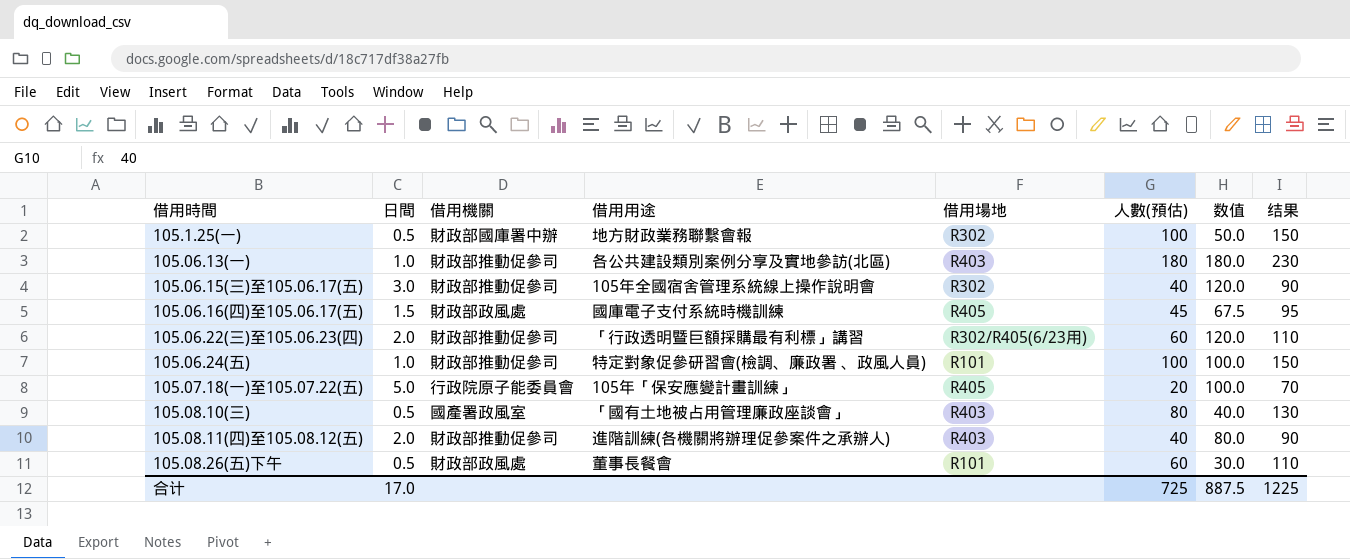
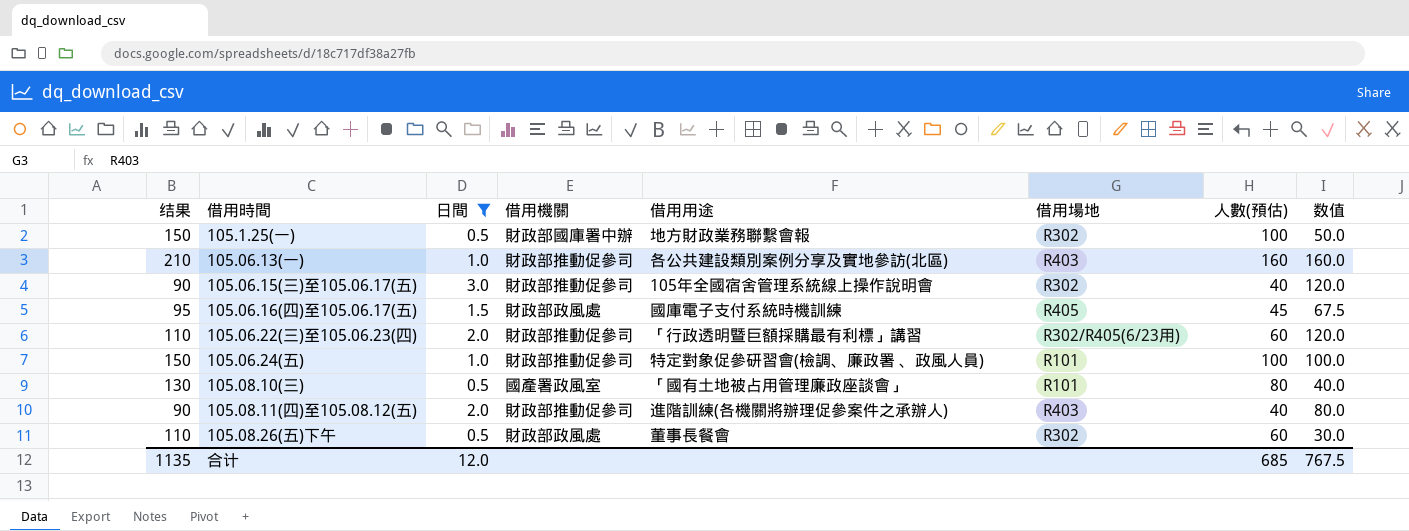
filter: none -> 日間 != 5.0
column 结果 | position: 8 -> 1
105.06.13(一) | 结果: 230 -> 210
105.06.13(一) | 人數(預估): 180 -> 160
105.06.13(一) | 数值: 180.0 -> 160.0
105.08.10(三) | 借用場地: R403 -> R101
105.08.26(五)下午 | 借用場地: R101 -> R302
合计 | 结果: 1225 -> 1135
合计 | 日間: 17.0 -> 12.0
合计 | 人數(預估): 725 -> 685
合计 | 数值: 887.5 -> 767.5

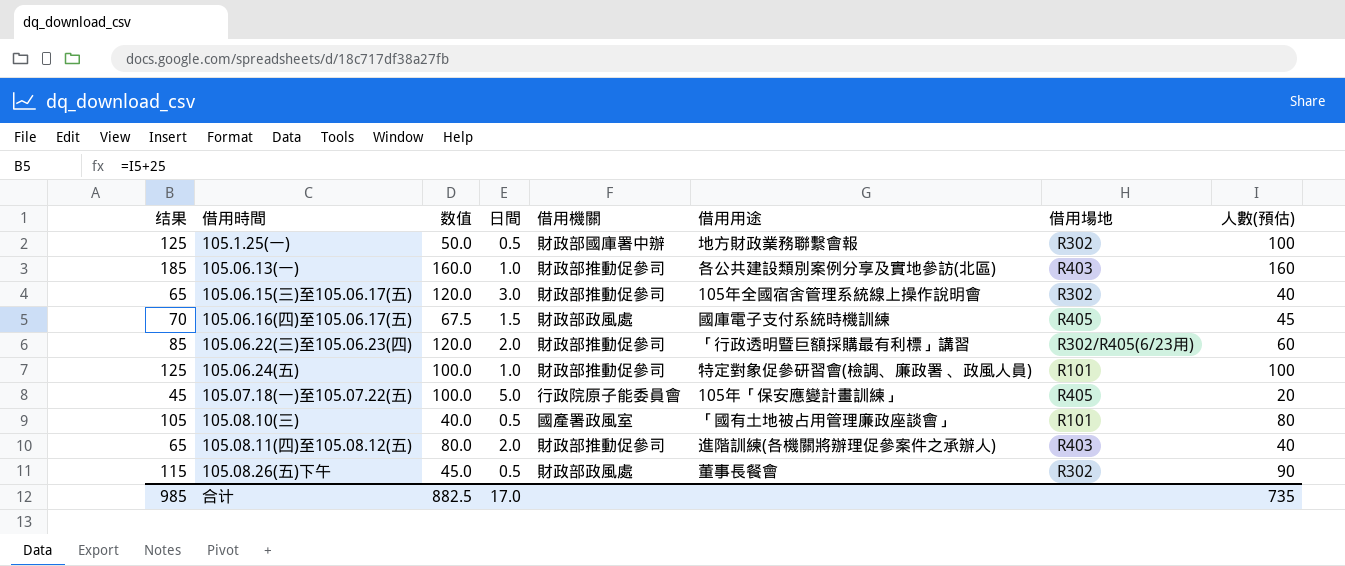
filter: 日間 != 5.0 -> none
column 结果 | formula: [人數(預估)] + 50 -> [人數(預估)] + 25
column 数值 | position: 8 -> 3
105.08.26(五)下午 | 数值: 30.0 -> 45.0
105.08.26(五)下午 | 人數(預估): 60 -> 90
合计 | 结果: 1135 -> 985
合计 | 数值: 767.5 -> 882.5
合计 | 日間: 12.0 -> 17.0
合计 | 人數(預估): 685 -> 735

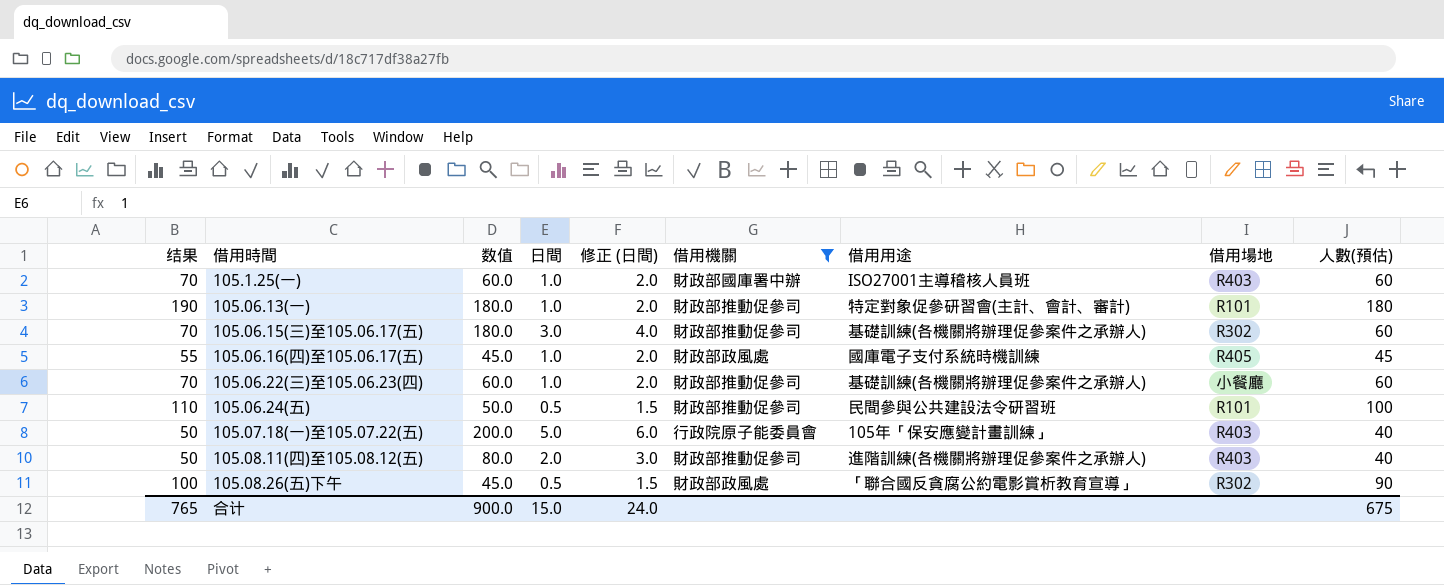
filter: none -> 借用機關 != 國產署政風室
column 结果 | formula: [人數(預估)] + 25 -> [人數(預估)] + 10
column 修正 (日間) | formula: none -> [日間] + 1
105.1.25(一) | 数值: 50.0 -> 60.0
105.1.25(一) | 日間: 0.5 -> 1.0
105.1.25(一) | 借用用途: 地方財政業務聯繫會報 -> ISO27001主導稽核人員班
105.1.25(一) | 借用場地: R302 -> R403
105.1.25(一) | 人數(預估): 100 -> 60
105.06.13(一) | 数值: 160.0 -> 180.0
105.06.13(一) | 借用用途: 各公共建設類別案例分享及實地參訪(北區) -> 特定對象促參研習會(主計、會計、審計)
105.06.13(一) | 借用場地: R403 -> R101
105.06.13(一) | 人數(預估): 160 -> 180
105.06.15(三)至105.06.17(五) | 数值: 120.0 -> 180.0
105.06.15(三)至105.06.17(五) | 借用用途: 105年全國宿舍管理系統線上操作說明會 -> 基礎訓練(各機關將辦理促參案件之承辦人)
105.06.15(三)至105.06.17(五) | 人數(預估): 40 -> 60
105.06.16(四)至105.06.17(五) | 数值: 67.5 -> 45.0
105.06.16(四)至105.06.17(五) | 日間: 1.5 -> 1.0
105.06.22(三)至105.06.23(四) | 数值: 120.0 -> 60.0
105.06.22(三)至105.06.23(四) | 日間: 2.0 -> 1.0
105.06.22(三)至105.06.23(四) | 借用用途: 「行政透明暨巨額採購最有利標」講習 -> 基礎訓練(各機關將辦理促參案件之承辦人)
105.06.22(三)至105.06.23(四) | 借用場地: R302/R405(6/23用) -> 小餐廳
105.06.24(五) | 数值: 100.0 -> 50.0
105.06.24(五) | 日間: 1.0 -> 0.5
105.06.24(五) | 借用用途: 特定對象促參研習會(檢調、廉政署 、政風人員) -> 民間參與公共建設法令研習班
105.07.18(一)至105.07.22(五) | 数值: 100.0 -> 200.0
105.07.18(一)至105.07.22(五) | 借用場地: R405 -> R403
105.07.18(一)至105.07.22(五) | 人數(預估): 20 -> 40
105.08.26(五)下午 | 借用用途: 董事長餐會 -> 「聯合國反貪腐公約電影賞析教育宣導」
合计 | 结果: 985 -> 765
合计 | 数值: 882.5 -> 900.0
合计 | 日間: 17.0 -> 15.0
合计 | 人數(預估): 735 -> 675

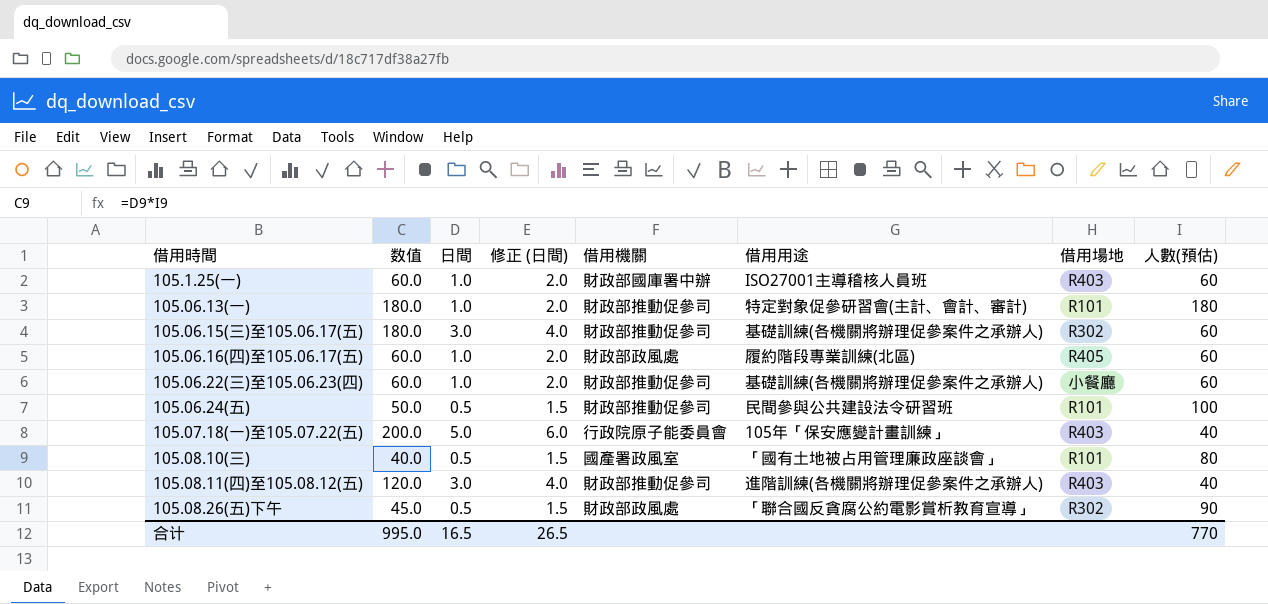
filter: 借用機關 != 國產署政風室 -> none
column 结果 | formula: [人數(預估)] + 10 -> none
105.06.16(四)至105.06.17(五) | 数值: 45.0 -> 60.0
105.06.16(四)至105.06.17(五) | 借用用途: 國庫電子支付系統時機訓練 -> 履約階段專業訓練(北區)
105.06.16(四)至105.06.17(五) | 人數(預估): 45 -> 60
105.08.11(四)至105.08.12(五) | 数值: 80.0 -> 120.0
105.08.11(四)至105.08.12(五) | 日間: 2.0 -> 3.0
105.08.11(四)至105.08.12(五) | 修正 (日間): 3.0 -> 4.0
合计 | 数值: 900.0 -> 995.0
合计 | 日間: 15.0 -> 16.5
合计 | 修正 (日間): 24.0 -> 26.5
合计 | 人數(預估): 675 -> 770

